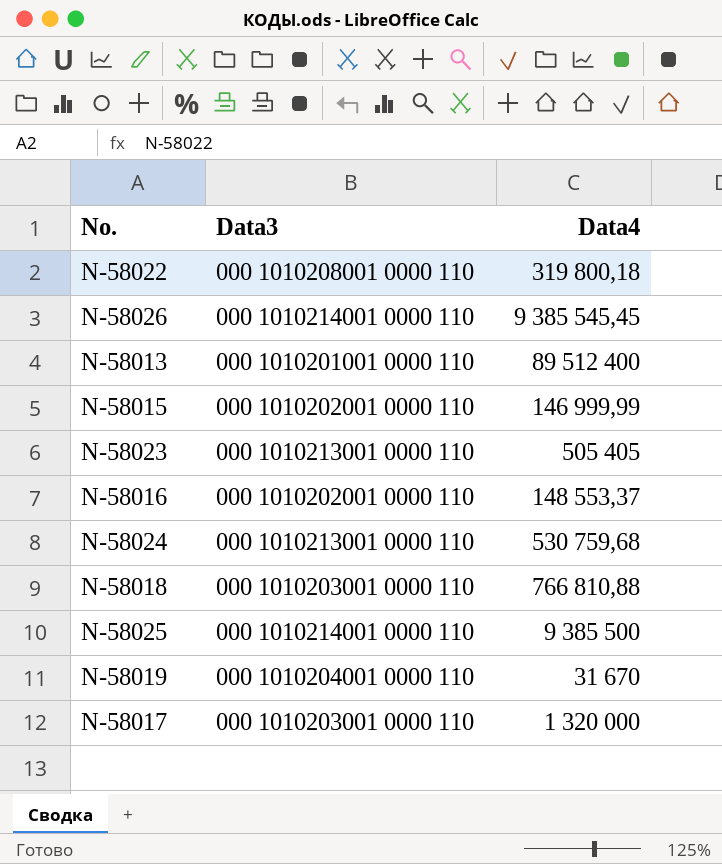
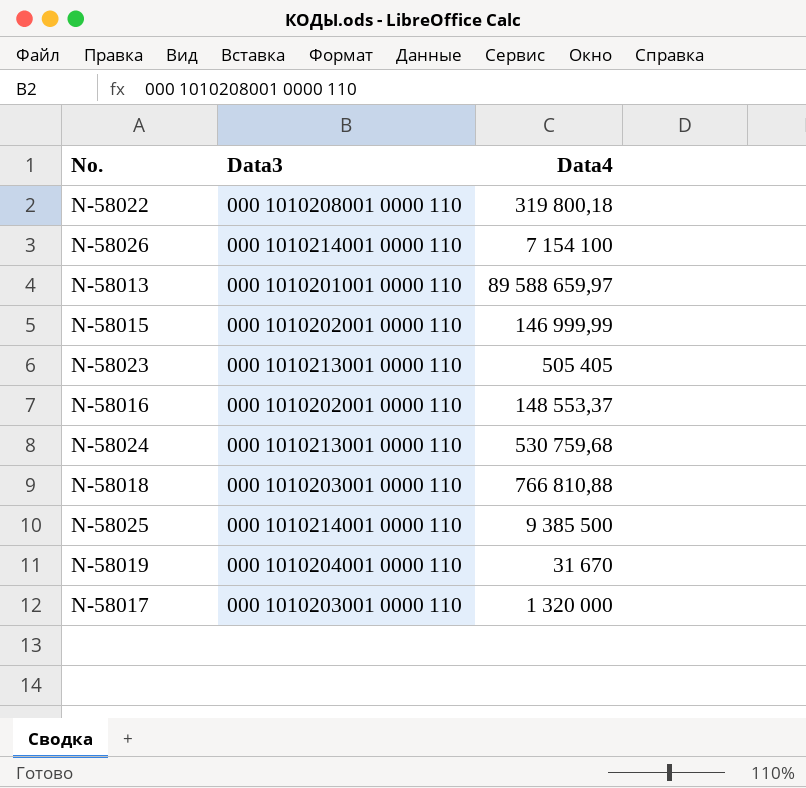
N-58026 | Data4: 9 385 545,45 -> 7 154 100
N-58013 | Data4: 89 512 400 -> 89 588 659,97

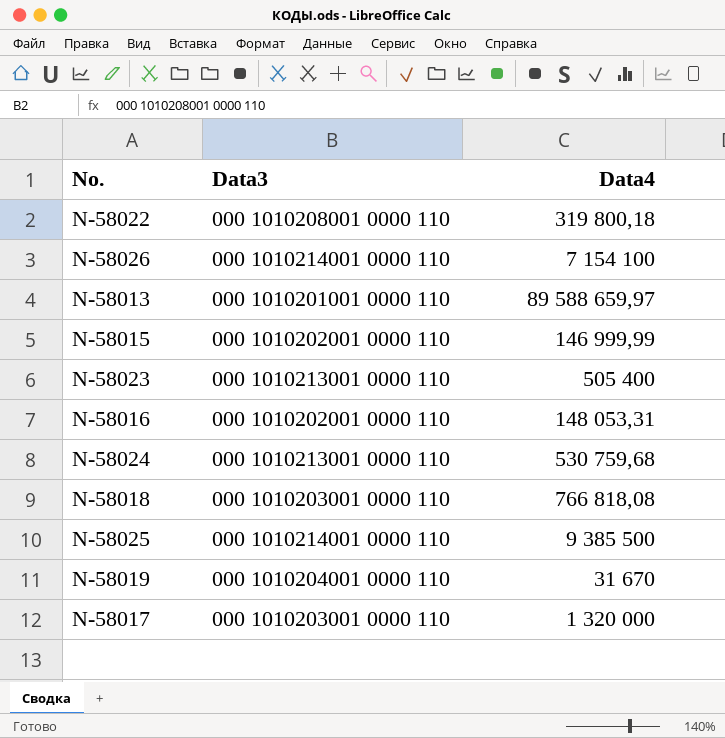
N-58023 | Data4: 505 405 -> 505 400
N-58016 | Data4: 148 553,37 -> 148 053,31
N-58018 | Data4: 766 810,88 -> 766 818,08

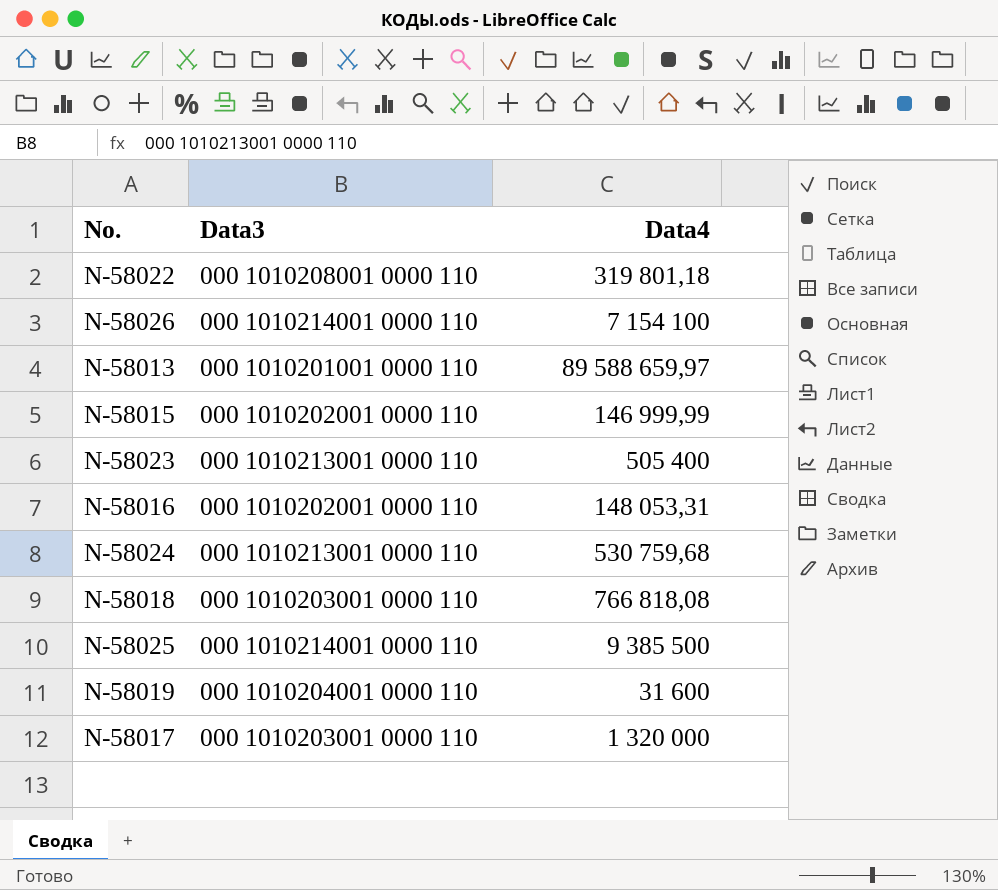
N-58022 | Data4: 319 800,18 -> 319 801,18
N-58019 | Data4: 31 670 -> 31 600

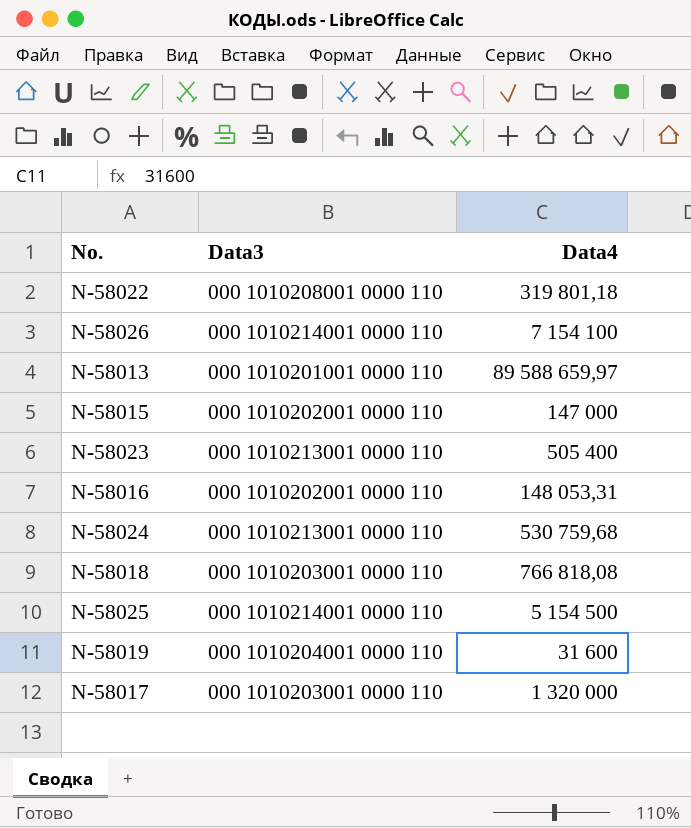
N-58015 | Data4: 146 999,99 -> 147 000
N-58025 | Data4: 9 385 500 -> 5 154 500

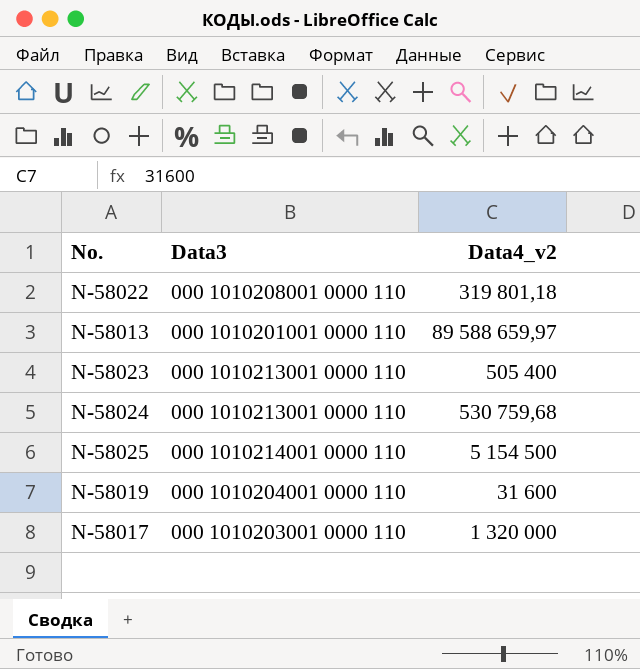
column name: Data4 -> Data4_v2
row N-58026: 000 1010214001 0000 110 | 7 154 100 -> none
row N-58015: 000 1010202001 0000 110 | 147 000 -> none
row N-58016: 000 1010202001 0000 110 | 148 053,31 -> none
row N-58018: 000 1010203001 0000 110 | 766 818,08 -> none

